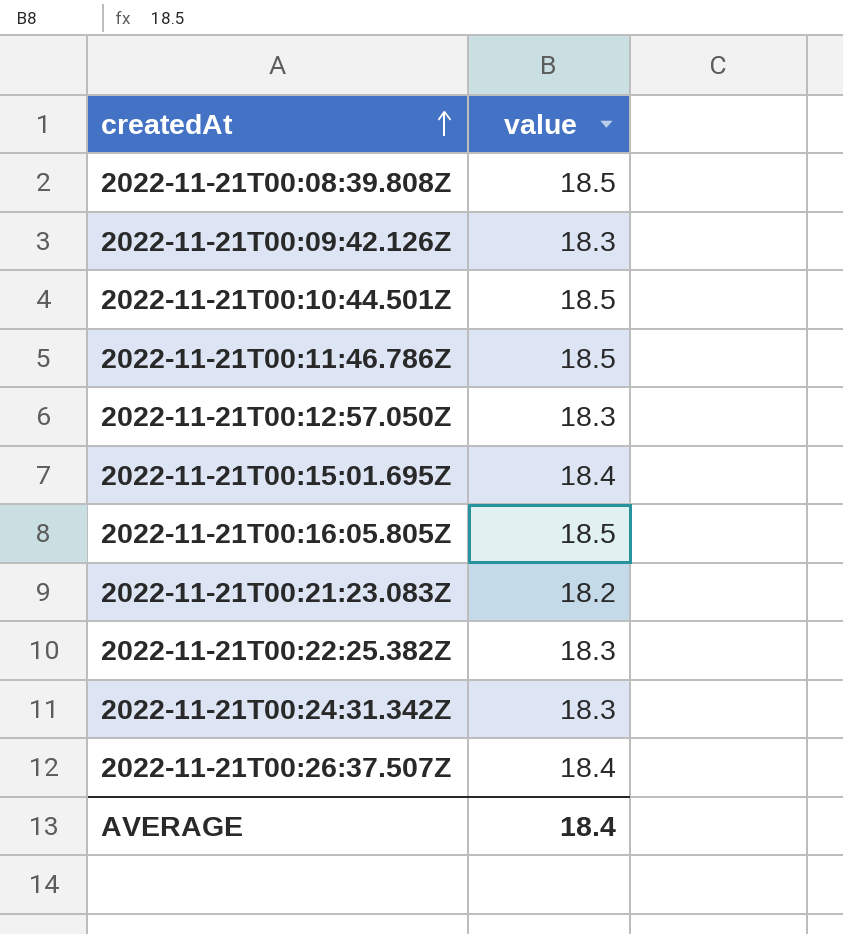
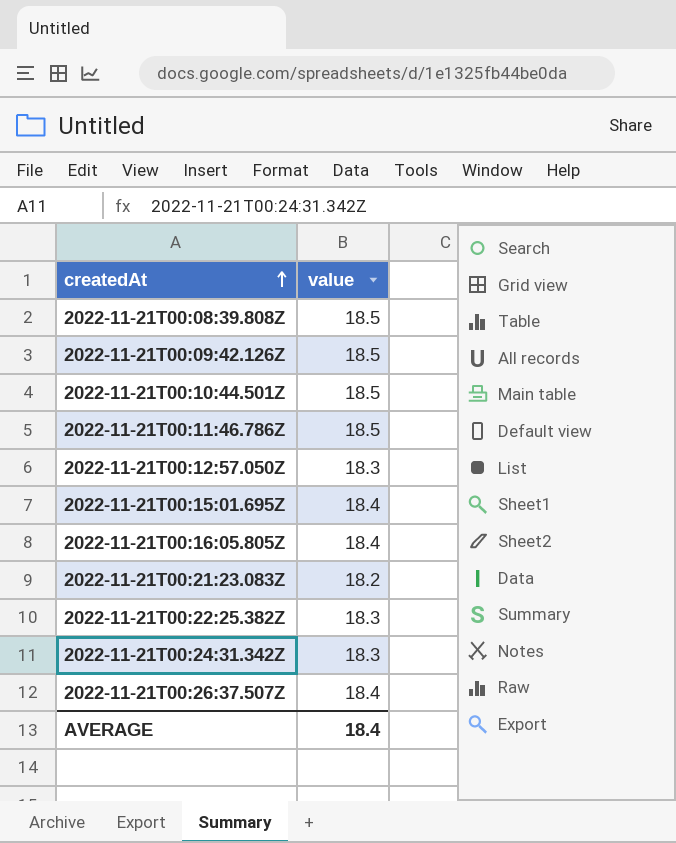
2022-11-21T00:09:42.126Z | value: 18.3 -> 18.5
2022-11-21T00:16:05.805Z | value: 18.5 -> 18.4

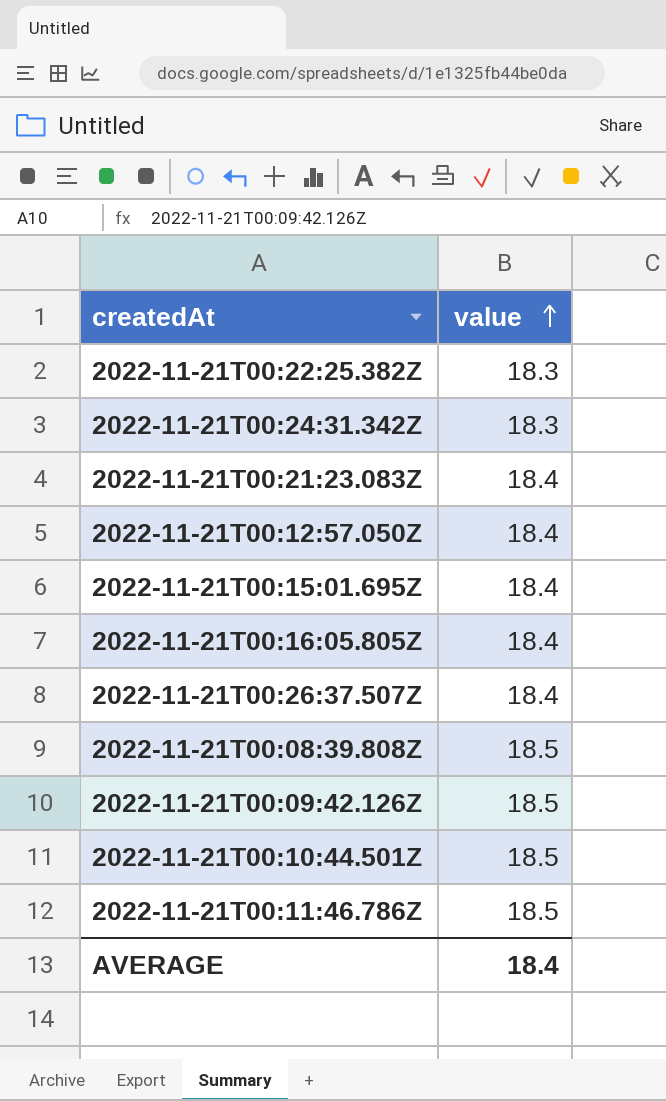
row order: createdAt ascending -> value ascending
2022-11-21T00:21:23.083Z | value: 18.2 -> 18.4
2022-11-21T00:12:57.050Z | value: 18.3 -> 18.4

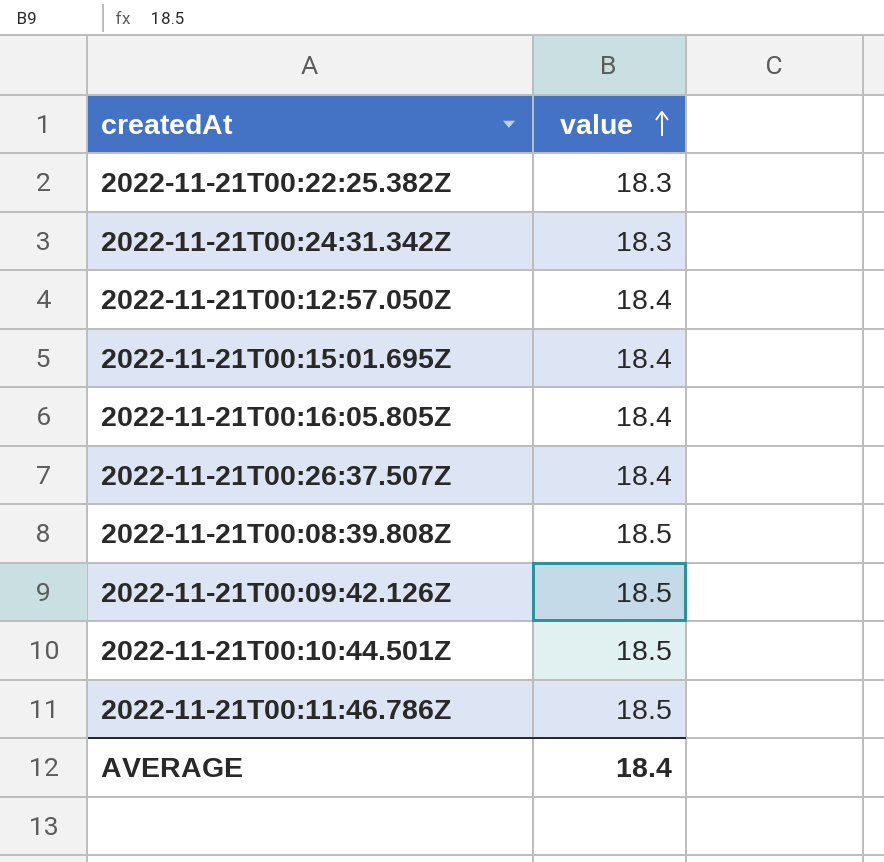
row 2022-11-21T00:21:23.083Z: 18.4 -> none

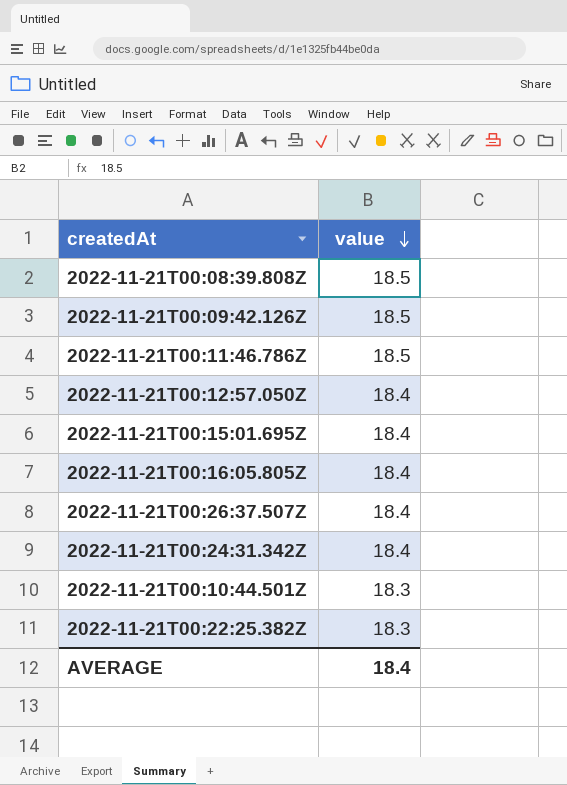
row order: value ascending -> value descending
2022-11-21T00:24:31.342Z | value: 18.3 -> 18.4
2022-11-21T00:10:44.501Z | value: 18.5 -> 18.3

